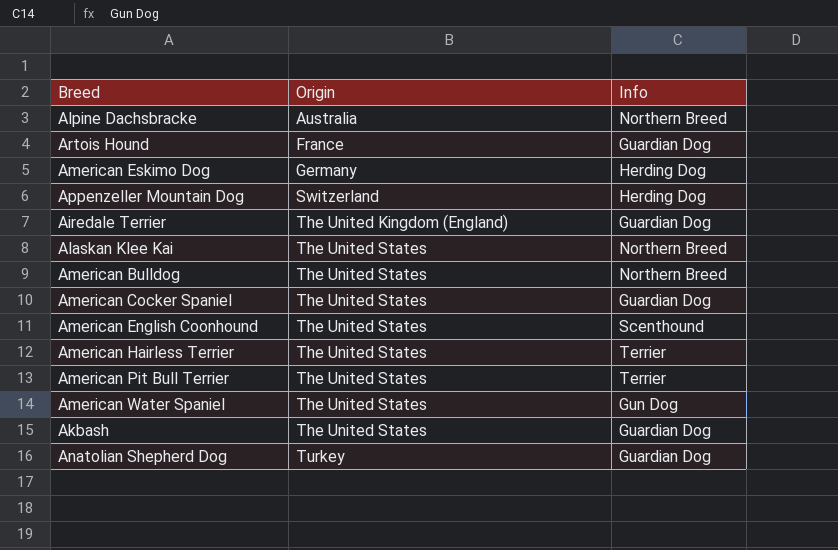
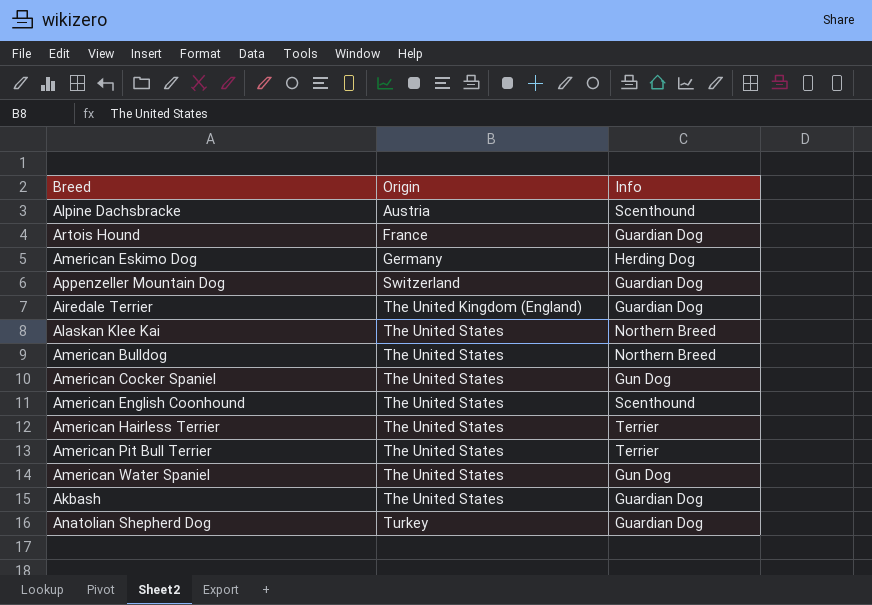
Alpine Dachsbracke | Origin: Australia -> Austria
Alpine Dachsbracke | Info: Northern Breed -> Scenthound
Appenzeller Mountain Dog | Info: Herding Dog -> Guardian Dog
American Cocker Spaniel | Info: Guardian Dog -> Gun Dog

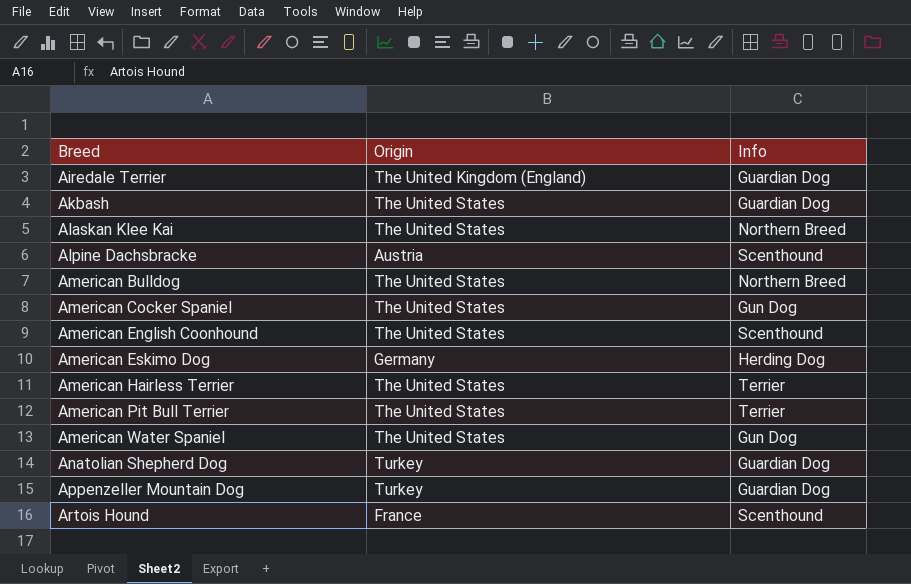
row order: Origin ascending -> Breed ascending
Appenzeller Mountain Dog | Origin: Switzerland -> Turkey
Artois Hound | Info: Guardian Dog -> Scenthound

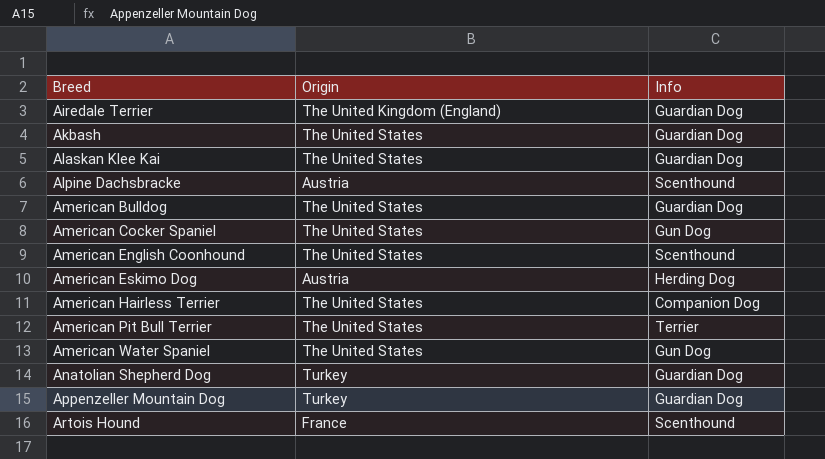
Alaskan Klee Kai | Info: Northern Breed -> Guardian Dog
American Bulldog | Info: Northern Breed -> Guardian Dog
American Eskimo Dog | Origin: Germany -> Austria
American Hairless Terrier | Info: Terrier -> Companion Dog

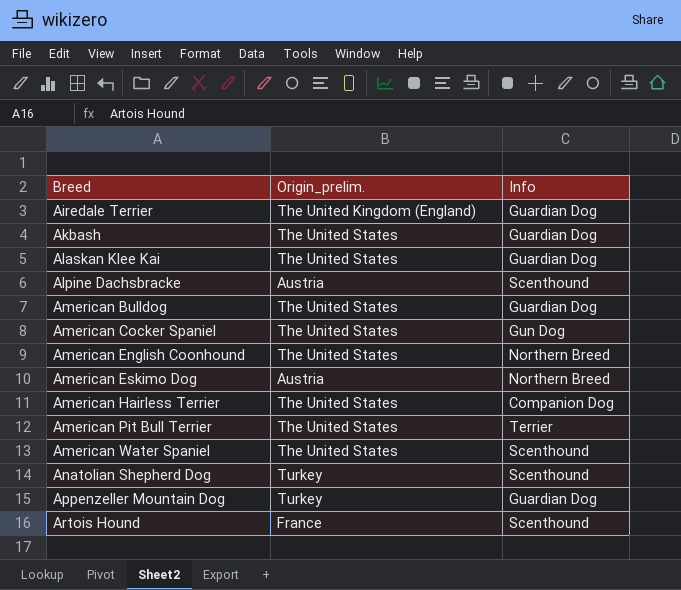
column name: Origin -> Origin_prelim.
American English Coonhound | Info: Scenthound -> Northern Breed
American Eskimo Dog | Info: Herding Dog -> Northern Breed
American Water Spaniel | Info: Gun Dog -> Scenthound
Anatolian Shepherd Dog | Info: Guardian Dog -> Scenthound

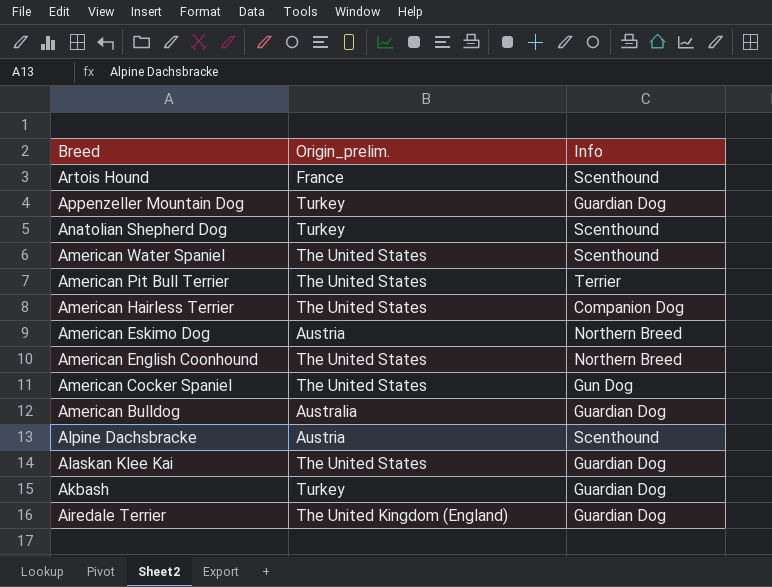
row order: Breed ascending -> Breed descending
American Bulldog | Origin_prelim.: The United States -> Australia
Akbash | Origin_prelim.: The United States -> Turkey

